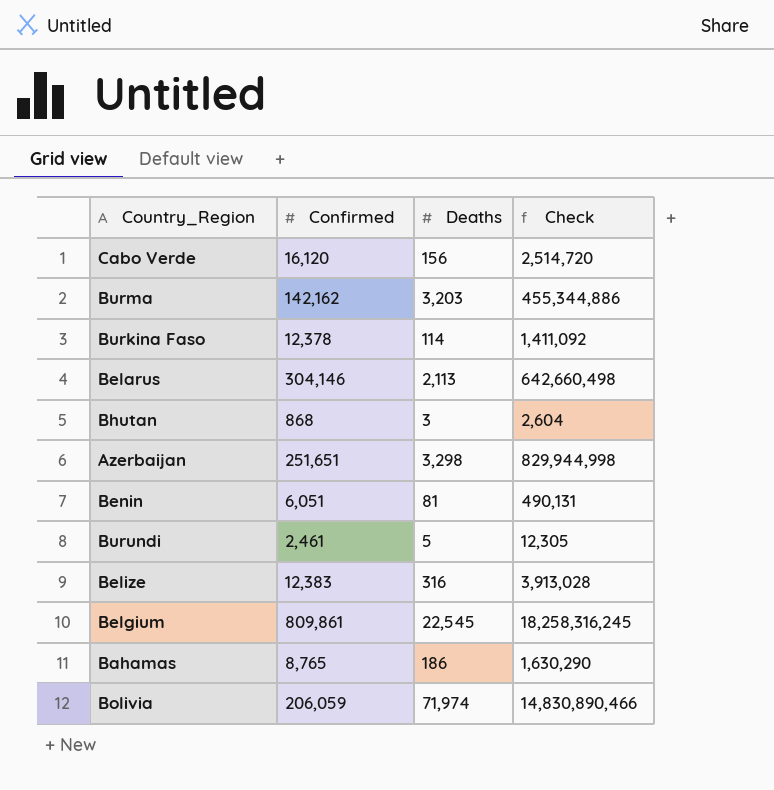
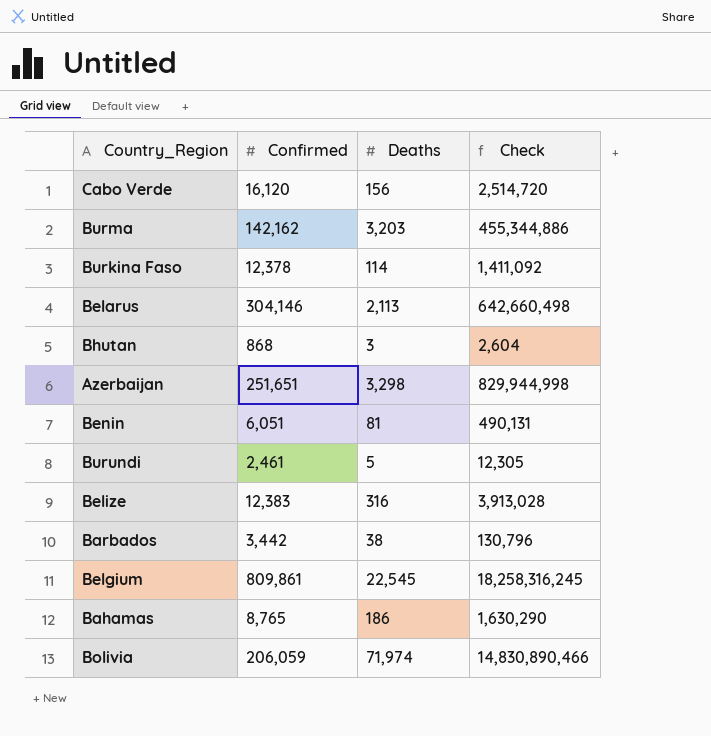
row Barbados: none -> 3,442 | 38 | 130,796

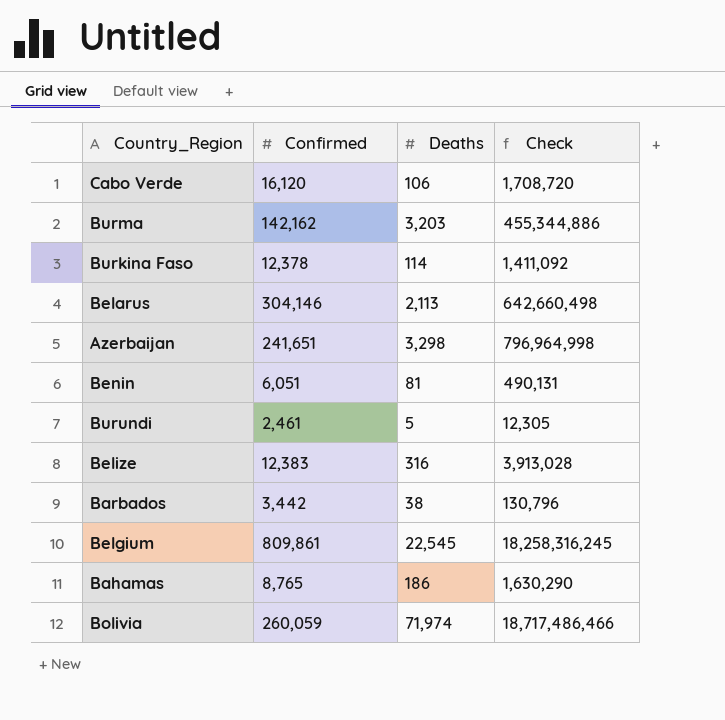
row Bhutan: 868 | 3 | 2,604 -> none
Cabo Verde | Deaths: 156 -> 106
Cabo Verde | Check: 2,514,720 -> 1,708,720
Azerbaijan | Confirmed: 251,651 -> 241,651
Azerbaijan | Check: 829,944,998 -> 796,964,998
Bolivia | Confirmed: 206,059 -> 260,059
Bolivia | Check: 14,830,890,466 -> 18,717,486,466

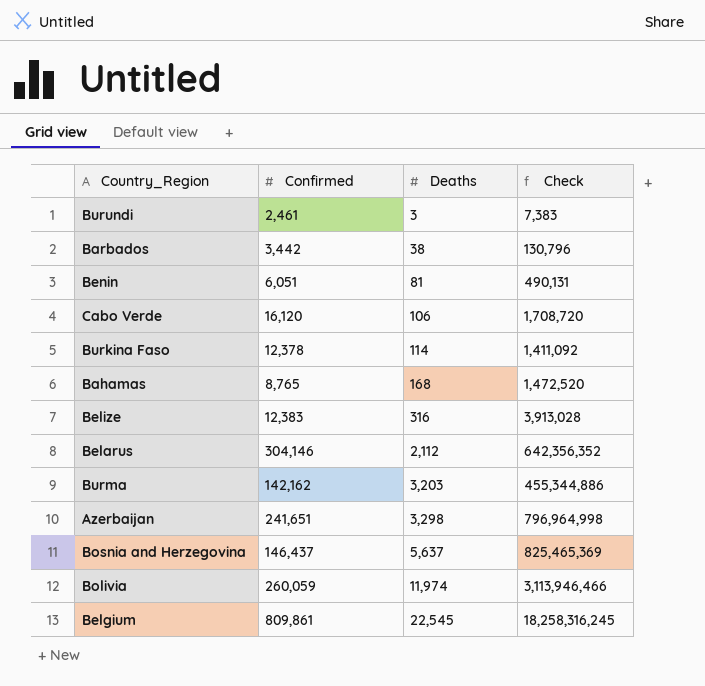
row order: none -> Deaths ascending
Burundi | Deaths: 5 -> 3
Burundi | Check: 12,305 -> 7,383
Bahamas | Deaths: 186 -> 168
Bahamas | Check: 1,630,290 -> 1,472,520
Belarus | Deaths: 2,113 -> 2,112
Belarus | Check: 642,660,498 -> 642,356,352
row Bosnia and Herzegovina: none -> 146,437 | 5,637 | 825,465,369
Bolivia | Deaths: 71,974 -> 11,974
Bolivia | Check: 18,717,486,466 -> 3,113,946,466

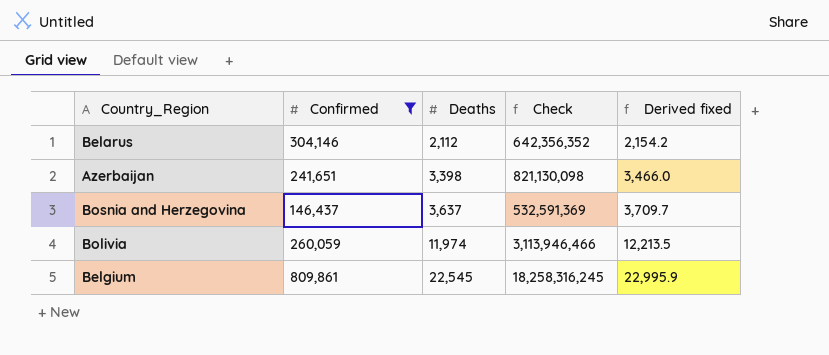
filter: none -> Confirmed >= 146,437
column Derived fixed | formula: none -> [Deaths] * 1.02
Azerbaijan | Deaths: 3,298 -> 3,398
Azerbaijan | Check: 796,964,998 -> 821,130,098
Bosnia and Herzegovina | Deaths: 5,637 -> 3,637
Bosnia and Herzegovina | Check: 825,465,369 -> 532,591,369

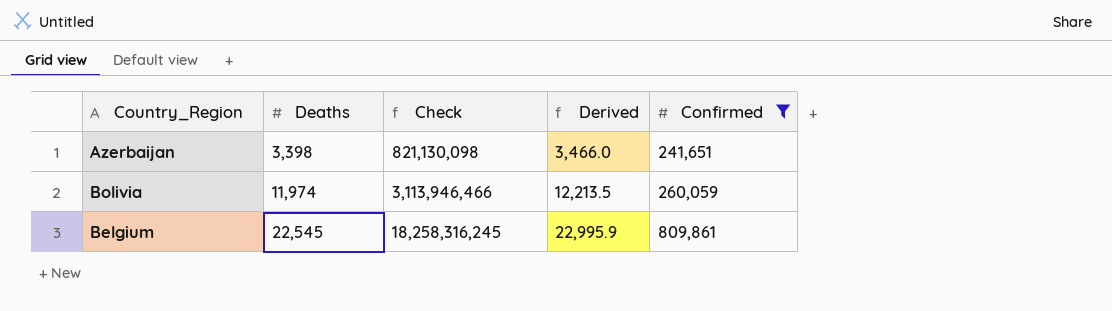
column name: Derived fixed -> Derived
column Confirmed | position: 2 -> 5
row Belarus: 304,146 | 2,112 | 642,356,352 | 2,154.2 -> none
row Bosnia and Herzegovina: 146,437 | 3,637 | 532,591,369 | 3,709.7 -> none

